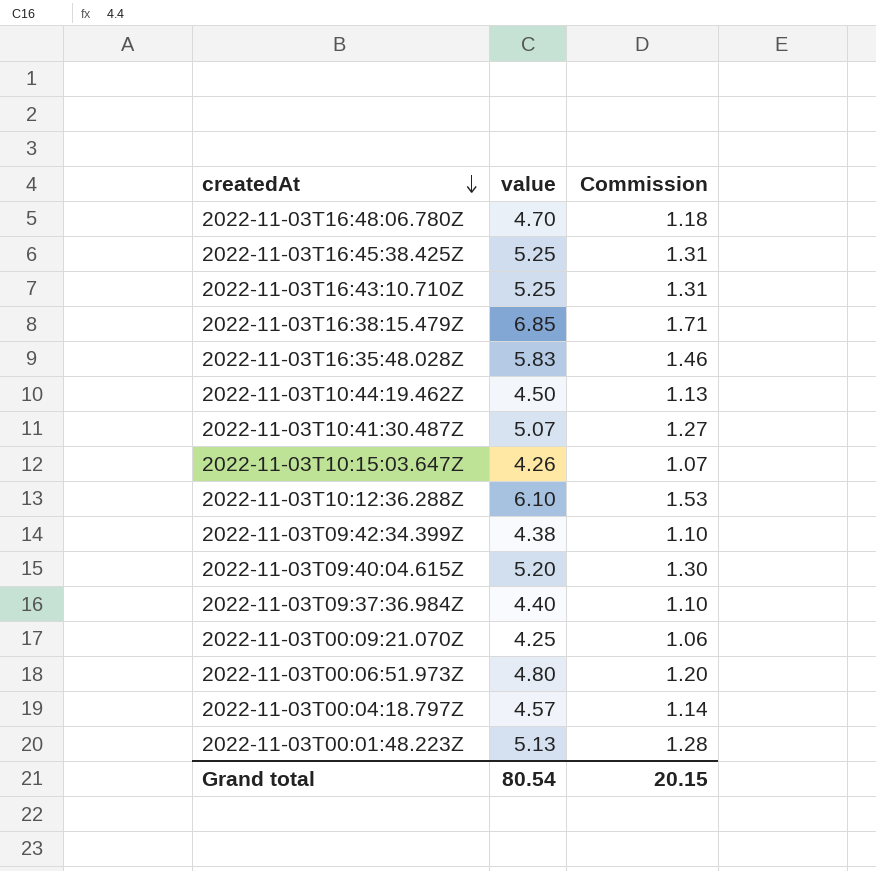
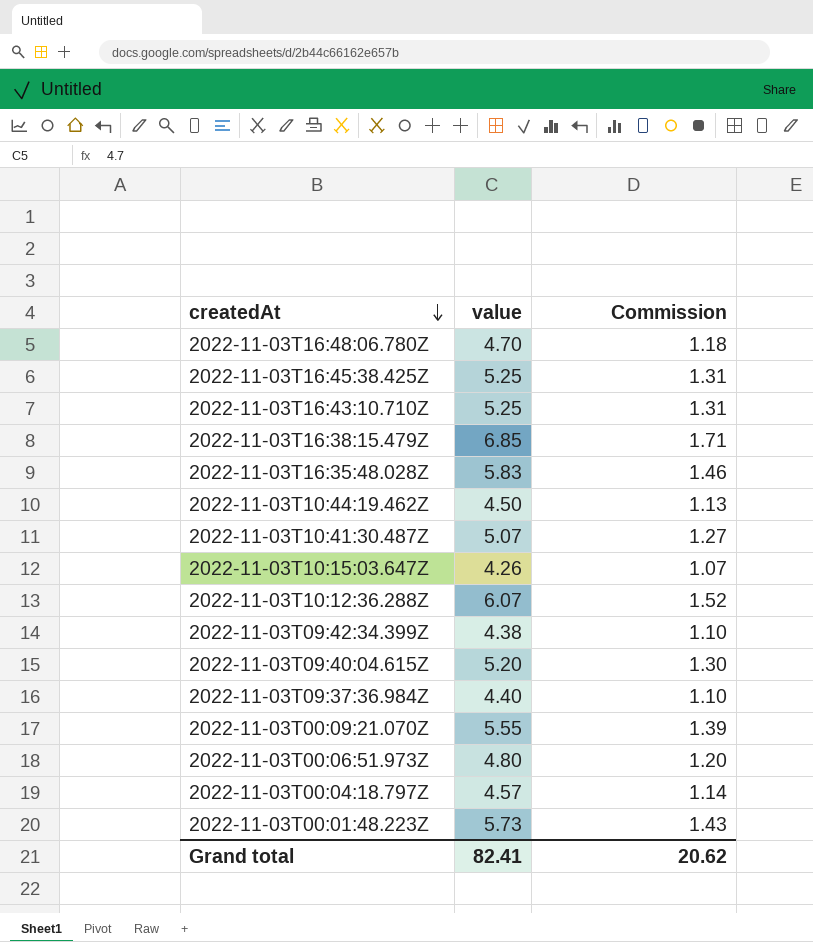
2022-11-03T10:12:36.288Z | value: 6.10 -> 6.07
2022-11-03T10:12:36.288Z | Commission: 1.53 -> 1.52
2022-11-03T00:09:21.070Z | value: 4.25 -> 5.55
2022-11-03T00:09:21.070Z | Commission: 1.06 -> 1.39
2022-11-03T00:01:48.223Z | value: 5.13 -> 5.73
2022-11-03T00:01:48.223Z | Commission: 1.28 -> 1.43
Grand total | value: 80.54 -> 82.41
Grand total | Commission: 20.15 -> 20.62

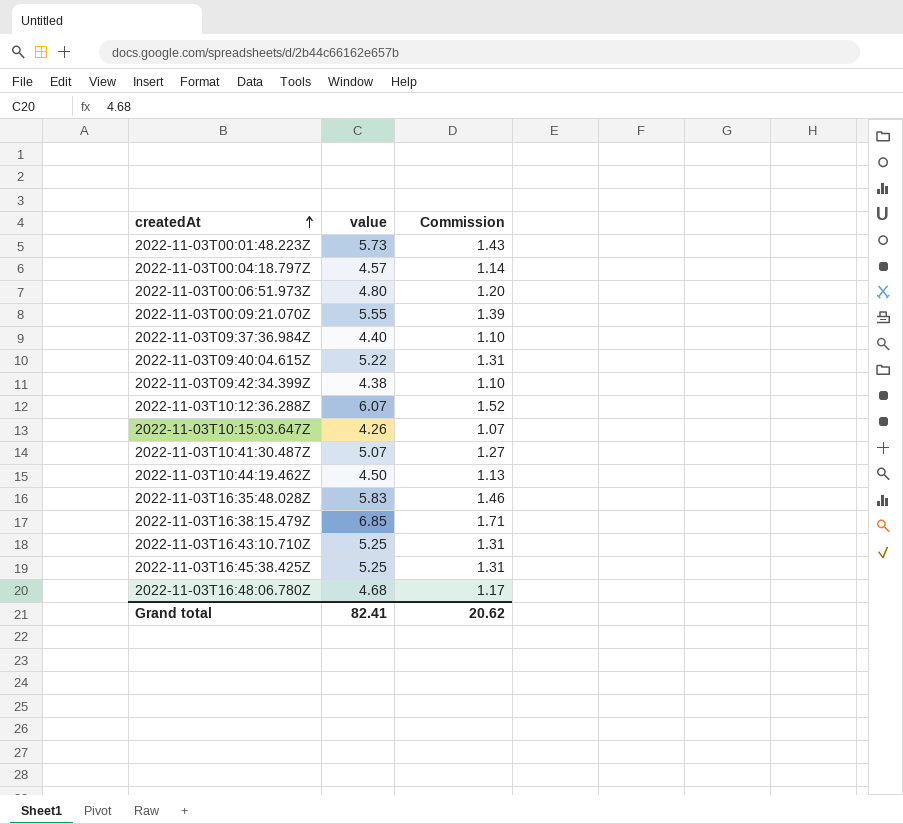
row order: createdAt descending -> createdAt ascending
2022-11-03T09:40:04.615Z | value: 5.20 -> 5.22
2022-11-03T09:40:04.615Z | Commission: 1.30 -> 1.31
2022-11-03T16:48:06.780Z | value: 4.70 -> 4.68
2022-11-03T16:48:06.780Z | Commission: 1.18 -> 1.17

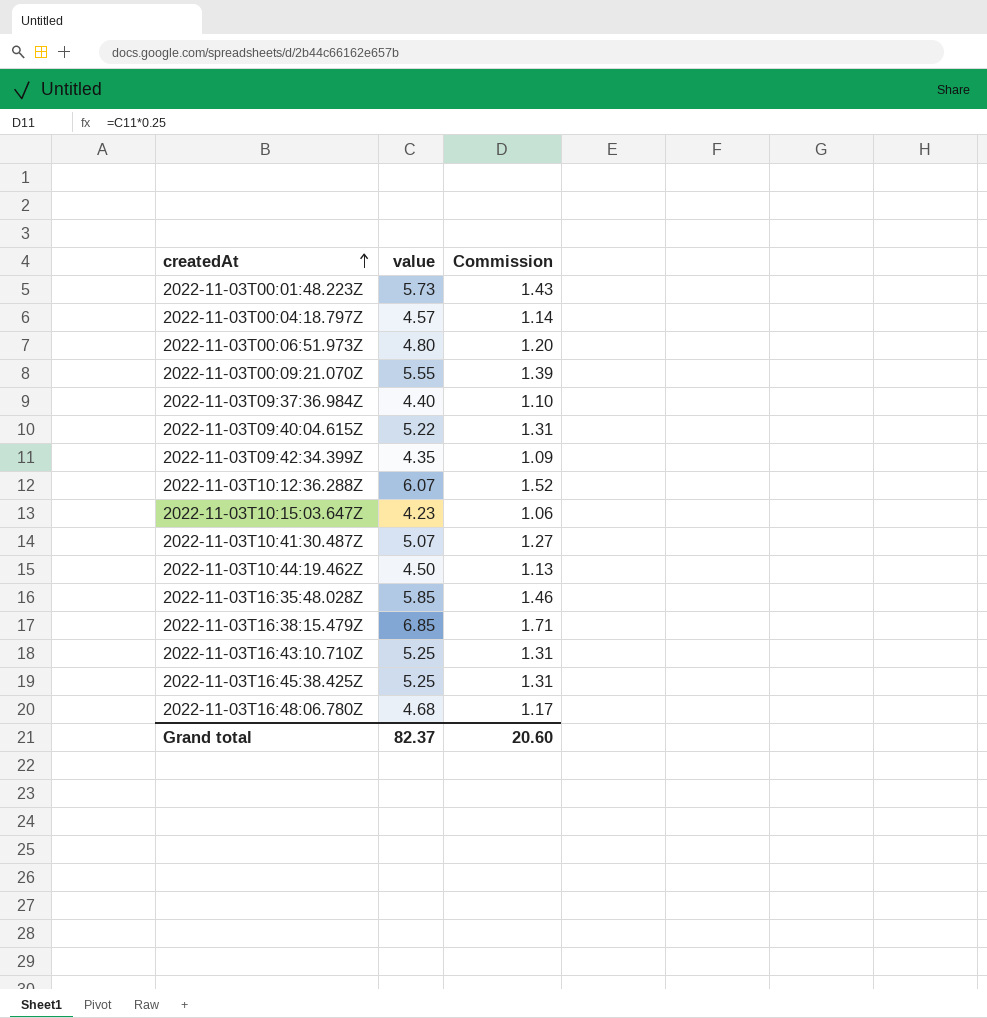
2022-11-03T09:42:34.399Z | value: 4.38 -> 4.35
2022-11-03T09:42:34.399Z | Commission: 1.10 -> 1.09
2022-11-03T10:15:03.647Z | value: 4.26 -> 4.23
2022-11-03T10:15:03.647Z | Commission: 1.07 -> 1.06
2022-11-03T16:35:48.028Z | value: 5.83 -> 5.85
Grand total | value: 82.41 -> 82.37
Grand total | Commission: 20.62 -> 20.60

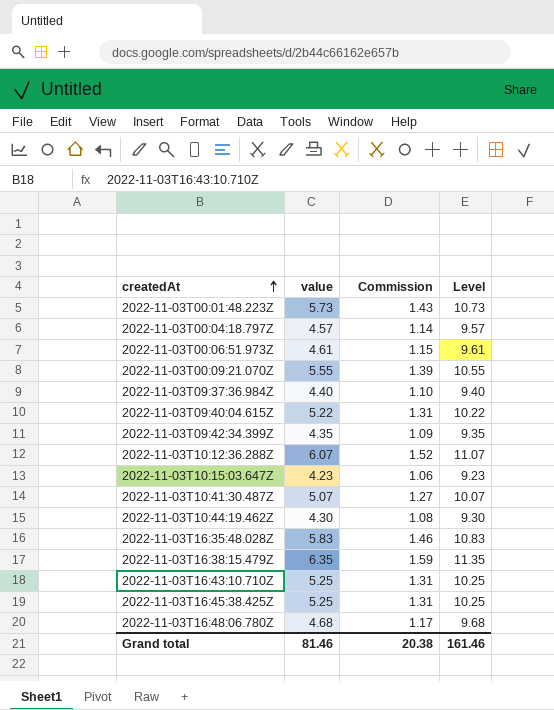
column Level | formula: none -> [value] + 5
2022-11-03T00:06:51.973Z | value: 4.80 -> 4.61
2022-11-03T00:06:51.973Z | Commission: 1.20 -> 1.15
2022-11-03T10:44:19.462Z | value: 4.50 -> 4.30
2022-11-03T10:44:19.462Z | Commission: 1.13 -> 1.08
2022-11-03T16:35:48.028Z | value: 5.85 -> 5.83
2022-11-03T16:38:15.479Z | value: 6.85 -> 6.35
2022-11-03T16:38:15.479Z | Commission: 1.71 -> 1.59
Grand total | value: 82.37 -> 81.46
Grand total | Commission: 20.60 -> 20.38

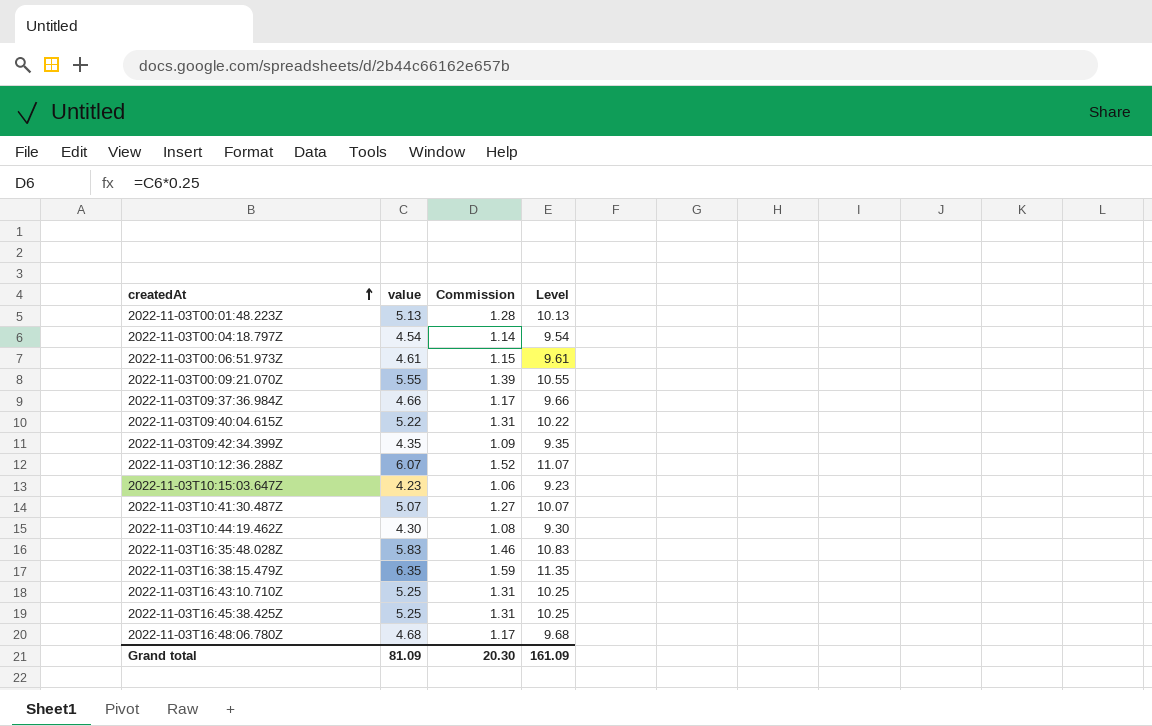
2022-11-03T00:01:48.223Z | value: 5.73 -> 5.13
2022-11-03T00:01:48.223Z | Commission: 1.43 -> 1.28
2022-11-03T00:01:48.223Z | Level: 10.73 -> 10.13
2022-11-03T00:04:18.797Z | value: 4.57 -> 4.54
2022-11-03T00:04:18.797Z | Level: 9.57 -> 9.54
2022-11-03T09:37:36.984Z | value: 4.40 -> 4.66
2022-11-03T09:37:36.984Z | Commission: 1.10 -> 1.17
2022-11-03T09:37:36.984Z | Level: 9.40 -> 9.66
Grand total | value: 81.46 -> 81.09
Grand total | Commission: 20.38 -> 20.30
Grand total | Level: 161.46 -> 161.09

